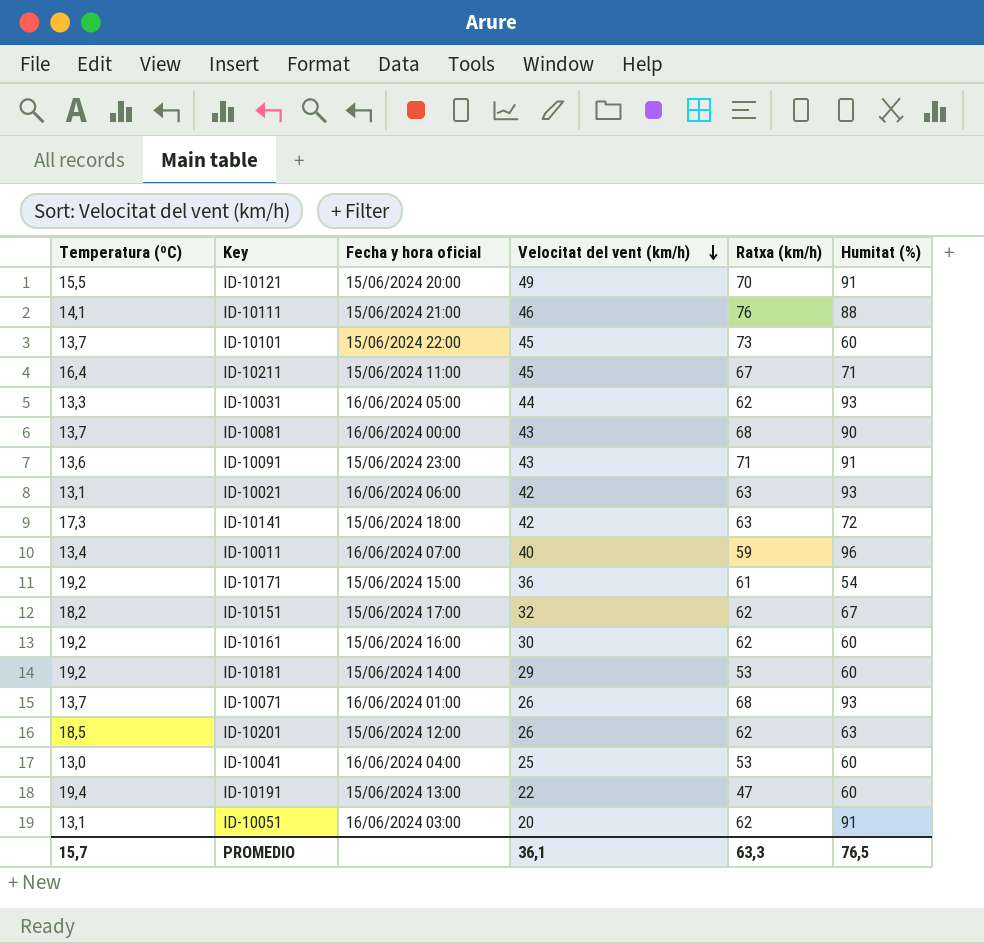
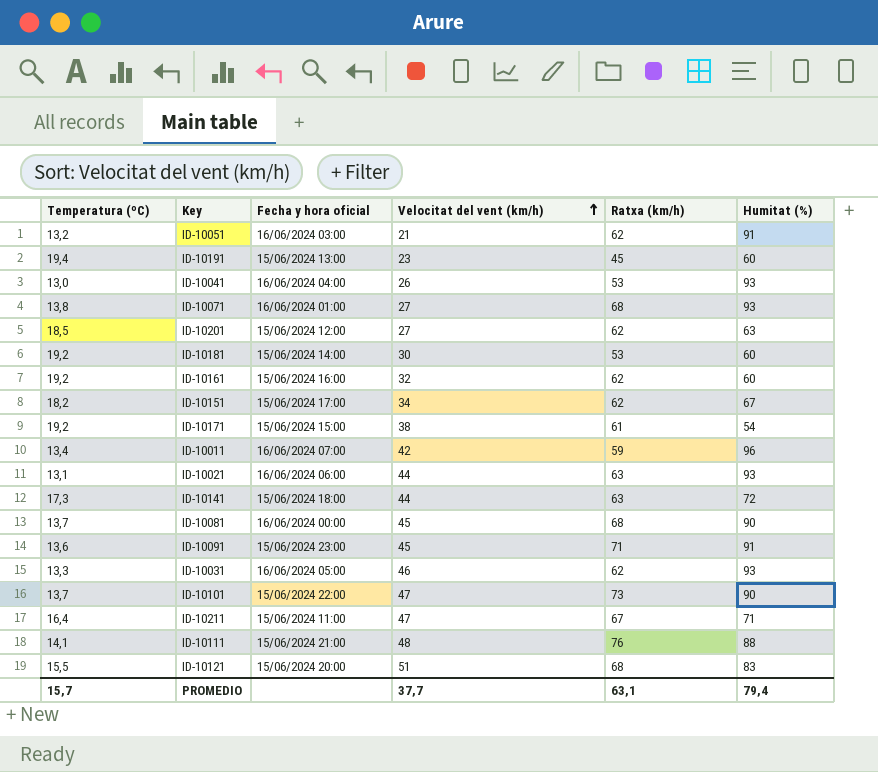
row order: Velocitat del vent (km/h) descending -> Velocitat del vent (km/h) ascending
ID-10051 | Temperatura (ºC): 13,1 -> 13,2
ID-10051 | Velocitat del vent (km/h): 20 -> 21
ID-10191 | Velocitat del vent (km/h): 22 -> 23
ID-10191 | Ratxa (km/h): 47 -> 45
ID-10041 | Velocitat del vent (km/h): 25 -> 26
ID-10041 | Humitat (%): 60 -> 93
ID-10071 | Temperatura (ºC): 13,7 -> 13,8
ID-10071 | Velocitat del vent (km/h): 26 -> 27
ID-10201 | Velocitat del vent (km/h): 26 -> 27
ID-10181 | Velocitat del vent (km/h): 29 -> 30
ID-10161 | Velocitat del vent (km/h): 30 -> 32
ID-10151 | Velocitat del vent (km/h): 32 -> 34
ID-10171 | Velocitat del vent (km/h): 36 -> 38
ID-10011 | Velocitat del vent (km/h): 40 -> 42
ID-10021 | Velocitat del vent (km/h): 42 -> 44
ID-10141 | Velocitat del vent (km/h): 42 -> 44
ID-10081 | Velocitat del vent (km/h): 43 -> 45
ID-10091 | Velocitat del vent (km/h): 43 -> 45
ID-10031 | Velocitat del vent (km/h): 44 -> 46
ID-10101 | Velocitat del vent (km/h): 45 -> 47
ID-10101 | Humitat (%): 60 -> 90
ID-10211 | Velocitat del vent (km/h): 45 -> 47
ID-10111 | Velocitat del vent (km/h): 46 -> 48
ID-10121 | Velocitat del vent (km/h): 49 -> 51
ID-10121 | Ratxa (km/h): 70 -> 68
ID-10121 | Humitat (%): 91 -> 83
PROMEDIO | Velocitat del vent (km/h): 36,1 -> 37,7
PROMEDIO | Ratxa (km/h): 63,3 -> 63,1
PROMEDIO | Humitat (%): 76,5 -> 79,4

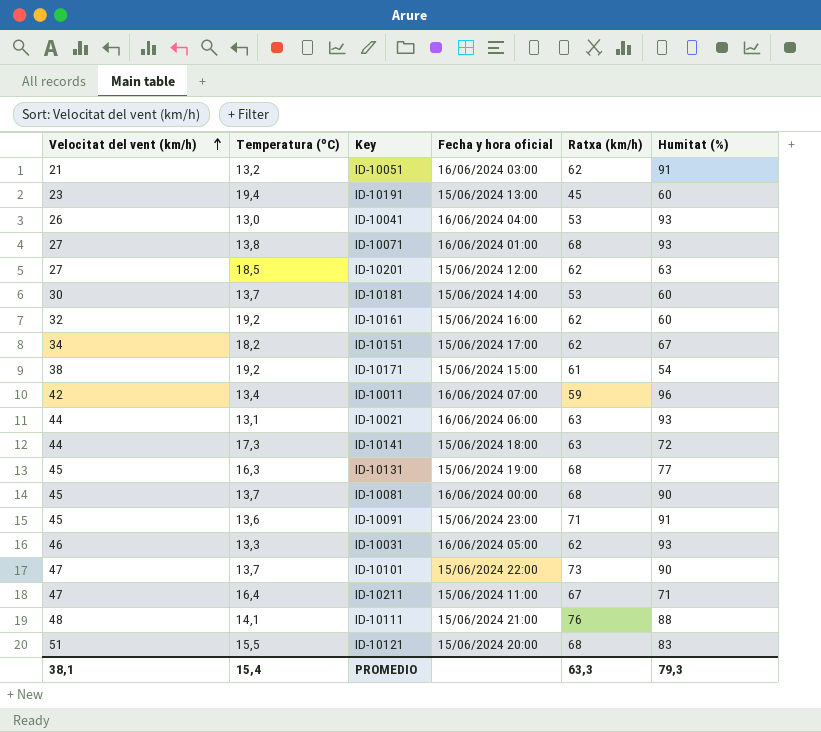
column Velocitat del vent (km/h) | position: 4 -> 1
ID-10181 | Temperatura (ºC): 19,2 -> 13,7
row ID-10131: none -> 45 | 16,3 | 15/06/2024 19:00 | 68 | 77
PROMEDIO | Velocitat del vent (km/h): 37,7 -> 38,1
PROMEDIO | Temperatura (ºC): 15,7 -> 15,4
PROMEDIO | Ratxa (km/h): 63,1 -> 63,3
PROMEDIO | Humitat (%): 79,4 -> 79,3

